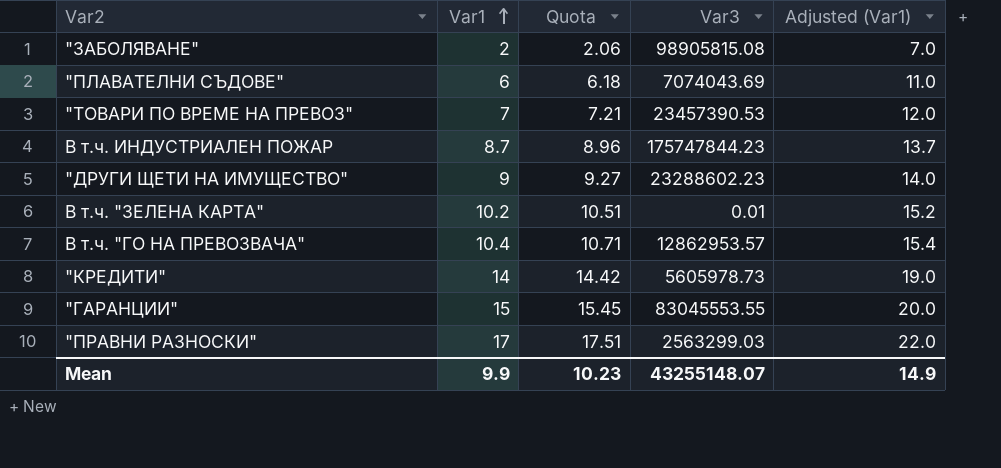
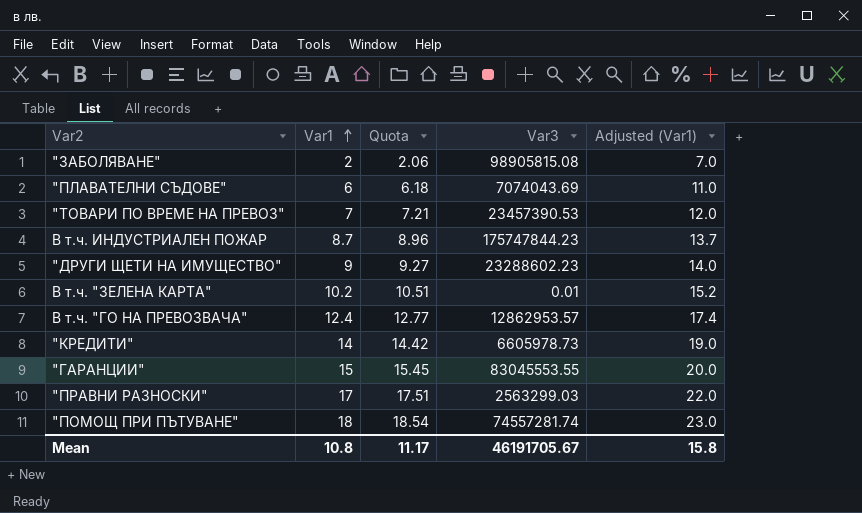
В т.ч. "ГО НА ПРЕВОЗВАЧА" | Var1: 10.4 -> 12.4
В т.ч. "ГО НА ПРЕВОЗВАЧА" | Quota: 10.71 -> 12.77
В т.ч. "ГО НА ПРЕВОЗВАЧА" | Adjusted (Var1): 15.4 -> 17.4
"КРЕДИТИ" | Var3: 5605978.73 -> 6605978.73
row "ПОМОЩ ПРИ ПЪТУВАНЕ": none -> 18 | 18.54 | 74557281.74 | 23.0
Mean | Var1: 9.9 -> 10.8
Mean | Quota: 10.23 -> 11.17
Mean | Var3: 43255148.07 -> 46191705.67
Mean | Adjusted (Var1): 14.9 -> 15.8

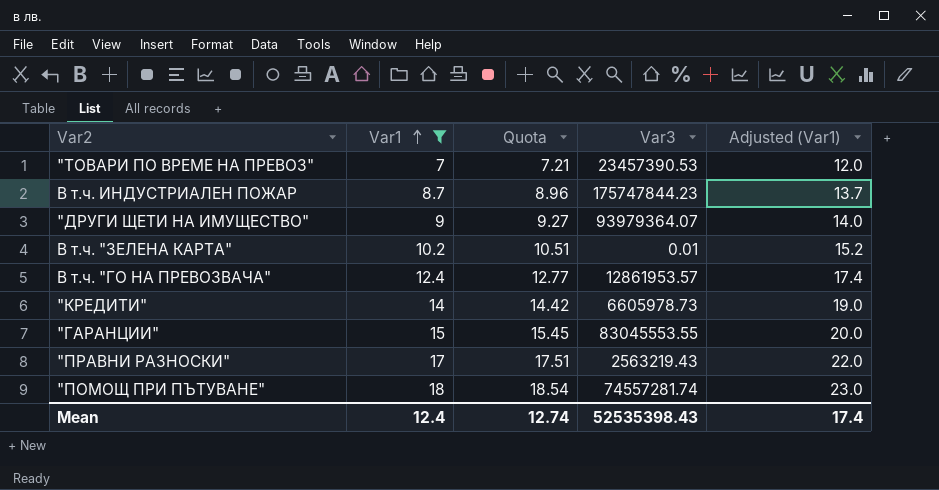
filter: none -> Var1 >= 7
"ДРУГИ ЩЕТИ НА ИМУЩЕСТВО" | Var3: 23288602.23 -> 93979364.07
В т.ч. "ГО НА ПРЕВОЗВАЧА" | Var3: 12862953.57 -> 12861953.57
"ПРАВНИ РАЗНОСКИ" | Var3: 2563299.03 -> 2563219.43
Mean | Var1: 10.8 -> 12.4
Mean | Quota: 11.17 -> 12.74
Mean | Var3: 46191705.67 -> 52535398.43
Mean | Adjusted (Var1): 15.8 -> 17.4

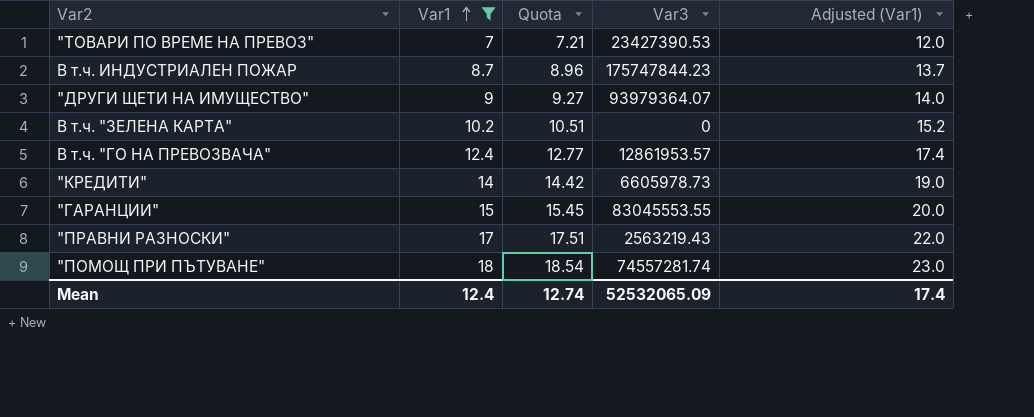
"ТОВАРИ ПО ВРЕМЕ НА ПРЕВОЗ" | Var3: 23457390.53 -> 23427390.53
В т.ч. "ЗЕЛЕНА КАРТА" | Var3: 0.01 -> 0
Mean | Var3: 52535398.43 -> 52532065.09

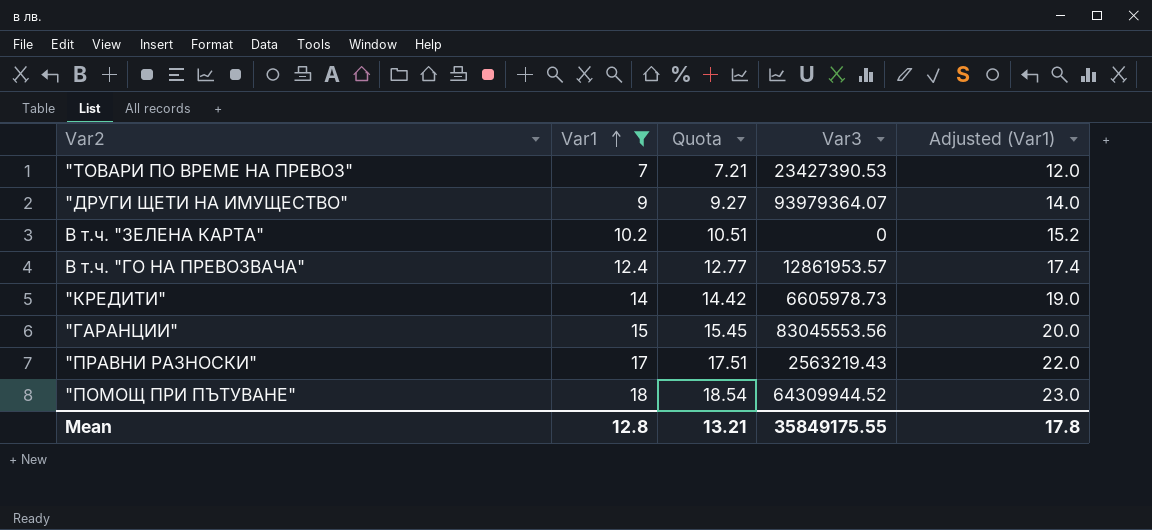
row В т.ч. ИНДУСТРИАЛЕН ПОЖАР: 8.7 | 8.96 | 175747844.23 | 13.7 -> none
"ГАРАНЦИИ" | Var3: 83045553.55 -> 83045553.56
"ПОМОЩ ПРИ ПЪТУВАНЕ" | Var3: 74557281.74 -> 64309944.52
Mean | Var1: 12.4 -> 12.8
Mean | Quota: 12.74 -> 13.21
Mean | Var3: 52532065.09 -> 35849175.55
Mean | Adjusted (Var1): 17.4 -> 17.8

